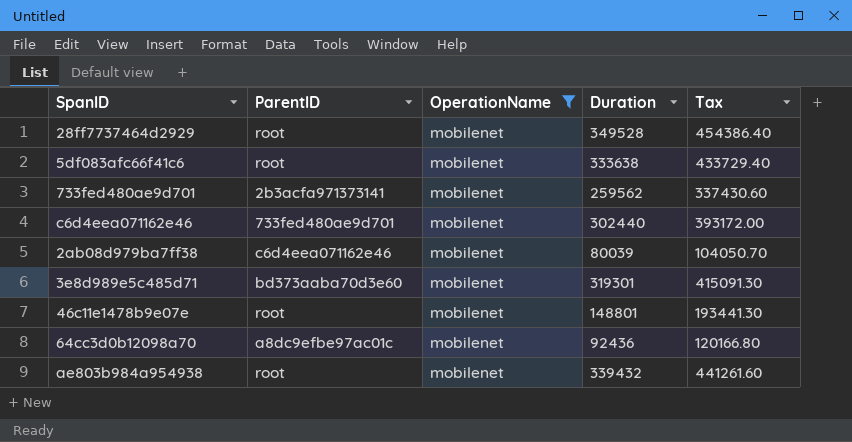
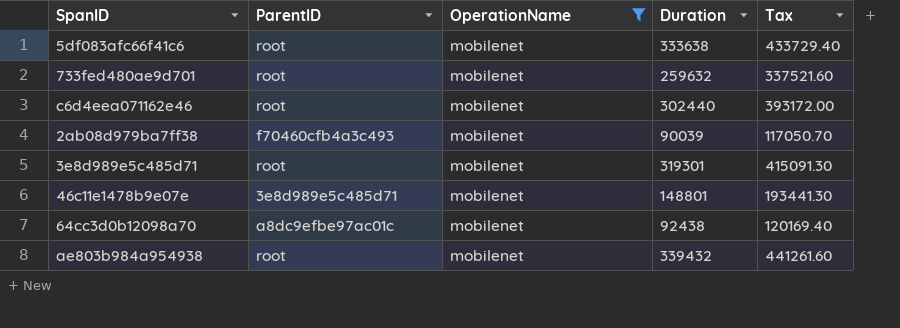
row 28ff7737464d2929: root | mobilenet | 349528 | 454386.40 -> none
733fed480ae9d701 | ParentID: 2b3acfa971373141 -> root
733fed480ae9d701 | Duration: 259562 -> 259632
733fed480ae9d701 | Tax: 337430.60 -> 337521.60
c6d4eea071162e46 | ParentID: 733fed480ae9d701 -> root
2ab08d979ba7ff38 | ParentID: c6d4eea071162e46 -> f70460cfb4a3c493
2ab08d979ba7ff38 | Duration: 80039 -> 90039
2ab08d979ba7ff38 | Tax: 104050.70 -> 117050.70
3e8d989e5c485d71 | ParentID: bd373aaba70d3e60 -> root
46c11e1478b9e07e | ParentID: root -> 3e8d989e5c485d71
64cc3d0b12098a70 | Duration: 92436 -> 92438
64cc3d0b12098a70 | Tax: 120166.80 -> 120169.40

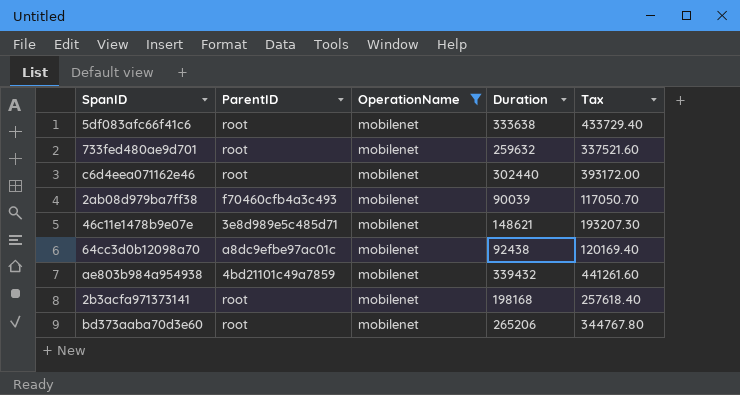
row 3e8d989e5c485d71: root | mobilenet | 319301 | 415091.30 -> none
46c11e1478b9e07e | Duration: 148801 -> 148621
46c11e1478b9e07e | Tax: 193441.30 -> 193207.30
ae803b984a954938 | ParentID: root -> 4bd21101c49a7859
row 2b3acfa971373141: none -> root | mobilenet | 198168 | 257618.40
row bd373aaba70d3e60: none -> root | mobilenet | 265206 | 344767.80

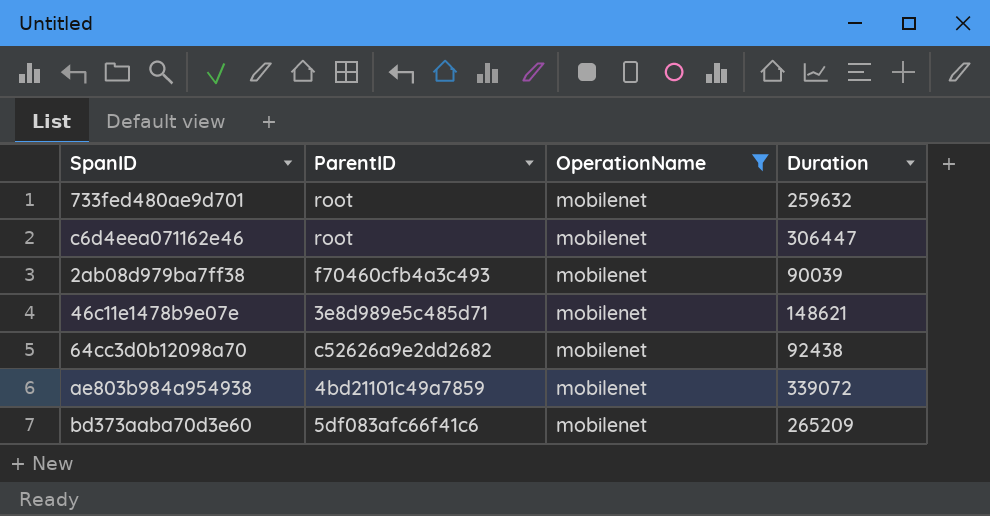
column Tax | formula: [Duration] * 1.3 -> none
row 5df083afc66f41c6: root | mobilenet | 333638 | 433729.40 -> none
row 2b3acfa971373141: root | mobilenet | 198168 | 257618.40 -> none
c6d4eea071162e46 | Duration: 302440 -> 306447
64cc3d0b12098a70 | ParentID: a8dc9efbe97ac01c -> c52626a9e2dd2682
ae803b984a954938 | Duration: 339432 -> 339072
bd373aaba70d3e60 | ParentID: root -> 5df083afc66f41c6
bd373aaba70d3e60 | Duration: 265206 -> 265209

